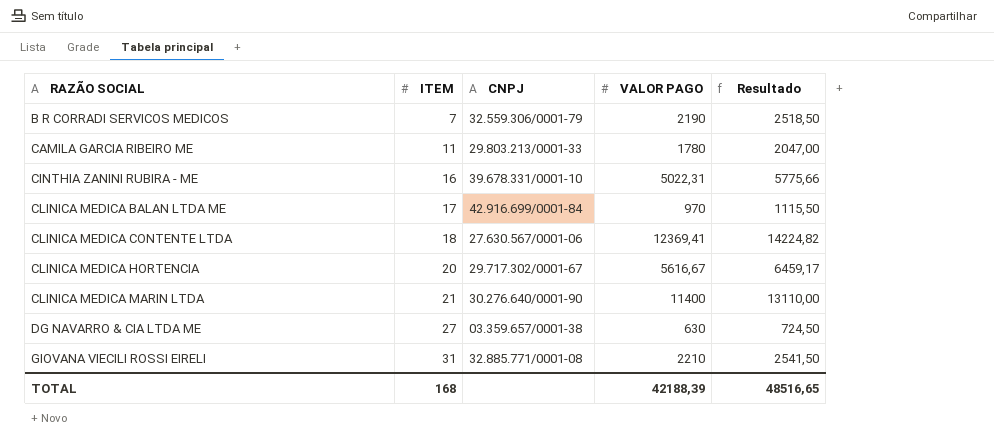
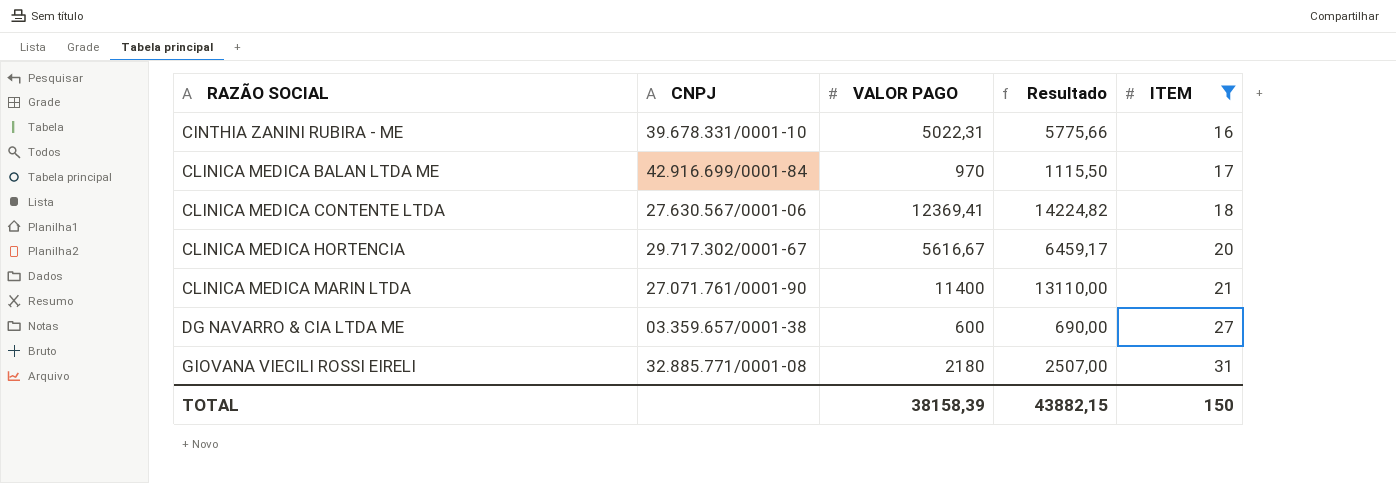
filter: none -> ITEM >= 16
column ITEM | position: 2 -> 5
CLINICA MEDICA MARIN LTDA | CNPJ: 30.276.640/0001-90 -> 27.071.761/0001-90
DG NAVARRO & CIA LTDA ME | VALOR PAGO: 630 -> 600
DG NAVARRO & CIA LTDA ME | Resultado: 724,50 -> 690,00
GIOVANA VIECILI ROSSI EIRELI | VALOR PAGO: 2210 -> 2180
GIOVANA VIECILI ROSSI EIRELI | Resultado: 2541,50 -> 2507,00
TOTAL | VALOR PAGO: 42188,39 -> 38158,39
TOTAL | Resultado: 48516,65 -> 43882,15
TOTAL | ITEM: 168 -> 150

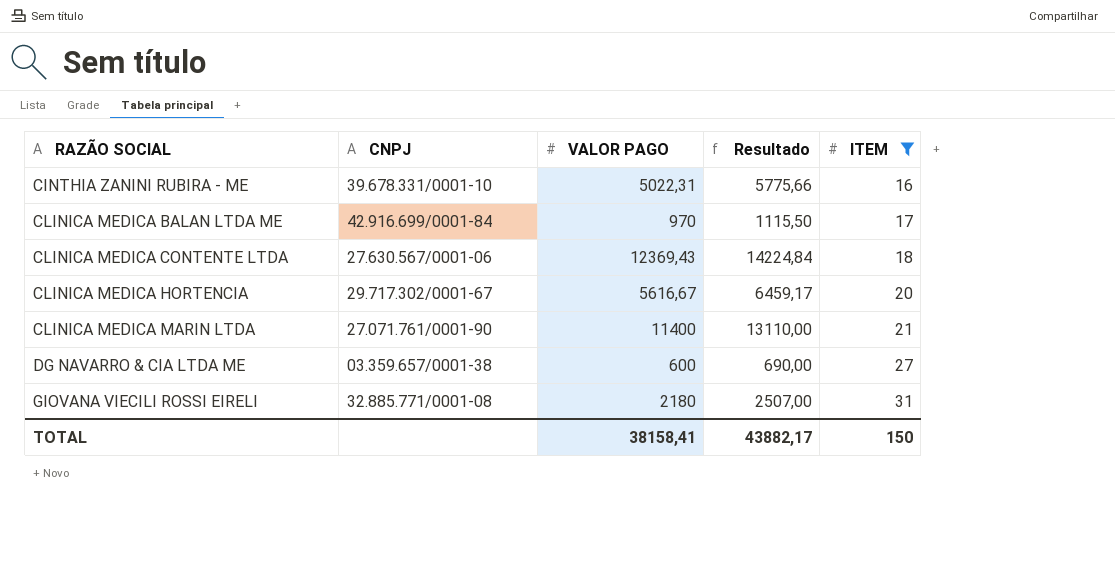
CLINICA MEDICA CONTENTE LTDA | VALOR PAGO: 12369,41 -> 12369,43
CLINICA MEDICA CONTENTE LTDA | Resultado: 14224,82 -> 14224,84
TOTAL | VALOR PAGO: 38158,39 -> 38158,41
TOTAL | Resultado: 43882,15 -> 43882,17

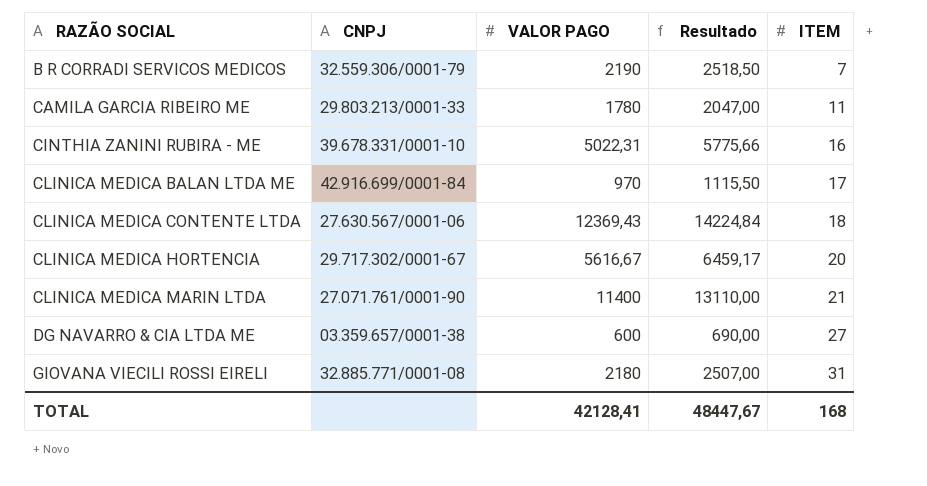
filter: ITEM >= 16 -> none
TOTAL | VALOR PAGO: 38158,41 -> 42128,41
TOTAL | Resultado: 43882,17 -> 48447,67
TOTAL | ITEM: 150 -> 168

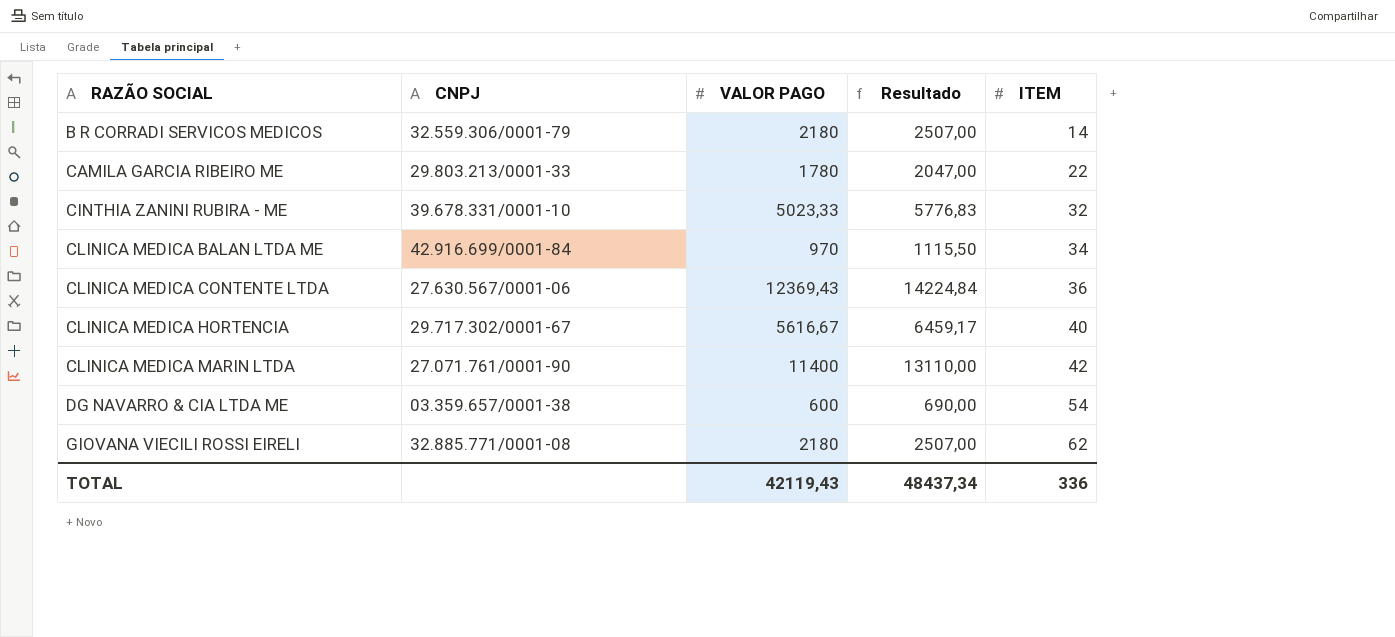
B R CORRADI SERVICOS MEDICOS | VALOR PAGO: 2190 -> 2180
B R CORRADI SERVICOS MEDICOS | Resultado: 2518,50 -> 2507,00
B R CORRADI SERVICOS MEDICOS | ITEM: 7 -> 14
CAMILA GARCIA RIBEIRO ME | ITEM: 11 -> 22
CINTHIA ZANINI RUBIRA - ME | VALOR PAGO: 5022,31 -> 5023,33
CINTHIA ZANINI RUBIRA - ME | Resultado: 5775,66 -> 5776,83
CINTHIA ZANINI RUBIRA - ME | ITEM: 16 -> 32
CLINICA MEDICA BALAN LTDA ME | ITEM: 17 -> 34
CLINICA MEDICA CONTENTE LTDA | ITEM: 18 -> 36
CLINICA MEDICA HORTENCIA | ITEM: 20 -> 40
CLINICA MEDICA MARIN LTDA | ITEM: 21 -> 42
DG NAVARRO & CIA LTDA ME | ITEM: 27 -> 54
GIOVANA VIECILI ROSSI EIRELI | ITEM: 31 -> 62
TOTAL | VALOR PAGO: 42128,41 -> 42119,43
TOTAL | Resultado: 48447,67 -> 48437,34
TOTAL | ITEM: 168 -> 336

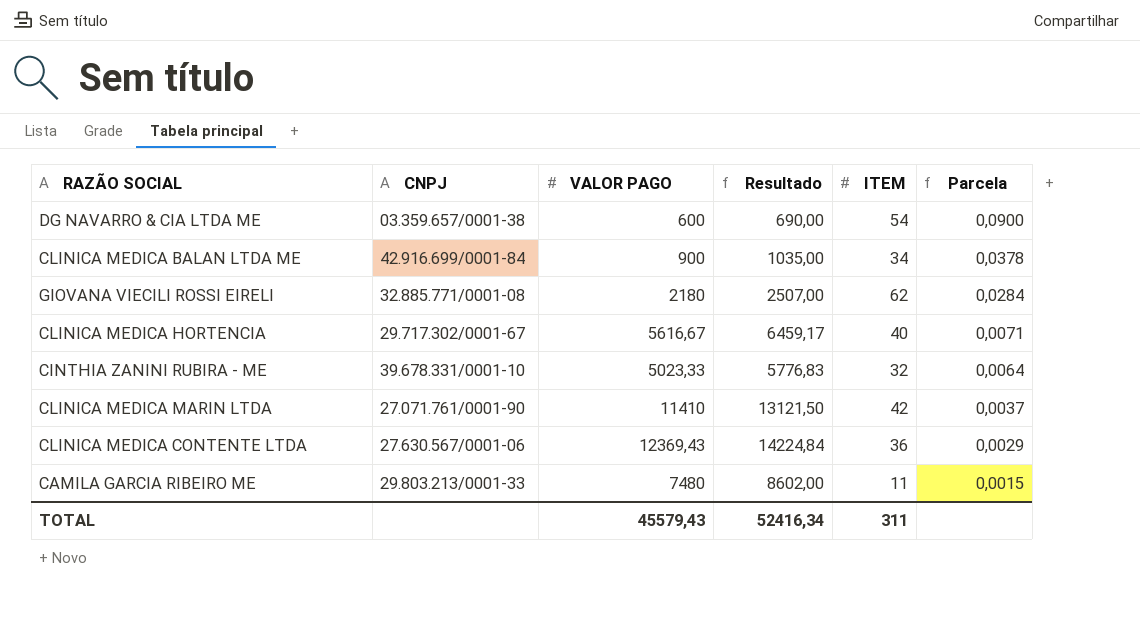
row order: RAZÃO SOCIAL ascending -> Parcela descending
column Parcela | formula: none -> [ITEM] / [VALOR PAGO]
row B R CORRADI SERVICOS MEDICOS: 32.559.306/0001-79 | 2180 | 2507,00 | 14 -> none
CLINICA MEDICA BALAN LTDA ME | VALOR PAGO: 970 -> 900
CLINICA MEDICA BALAN LTDA ME | Resultado: 1115,50 -> 1035,00
CLINICA MEDICA MARIN LTDA | VALOR PAGO: 11400 -> 11410
CLINICA MEDICA MARIN LTDA | Resultado: 13110,00 -> 13121,50
CAMILA GARCIA RIBEIRO ME | VALOR PAGO: 1780 -> 7480
CAMILA GARCIA RIBEIRO ME | Resultado: 2047,00 -> 8602,00
CAMILA GARCIA RIBEIRO ME | ITEM: 22 -> 11
TOTAL | VALOR PAGO: 42119,43 -> 45579,43
TOTAL | Resultado: 48437,34 -> 52416,34
TOTAL | ITEM: 336 -> 311

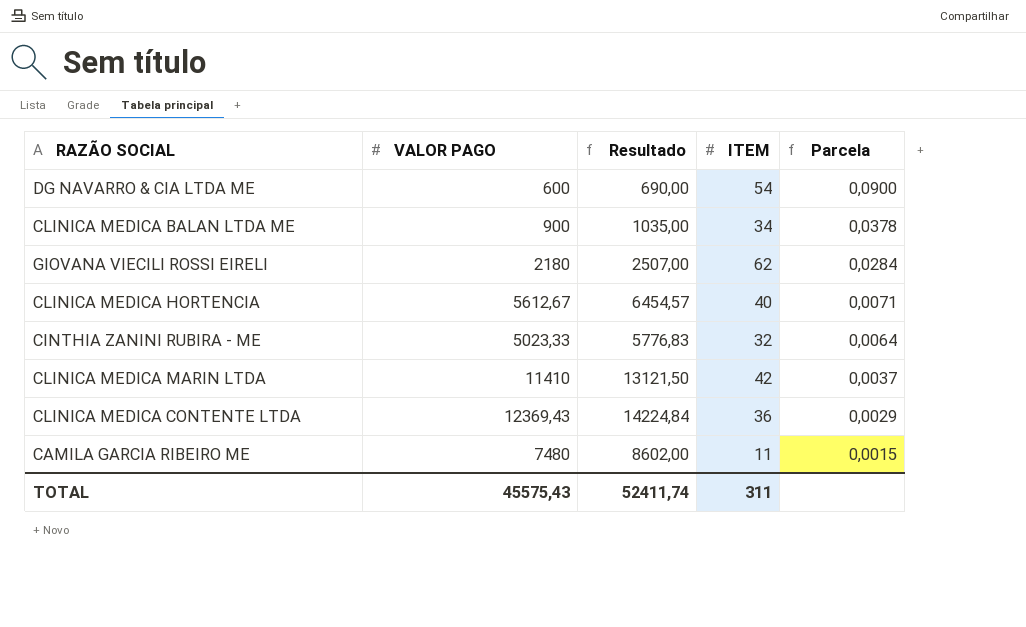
column CNPJ | position: 2 -> none
CLINICA MEDICA HORTENCIA | VALOR PAGO: 5616,67 -> 5612,67
CLINICA MEDICA HORTENCIA | Resultado: 6459,17 -> 6454,57
TOTAL | VALOR PAGO: 45579,43 -> 45575,43
TOTAL | Resultado: 52416,34 -> 52411,74

